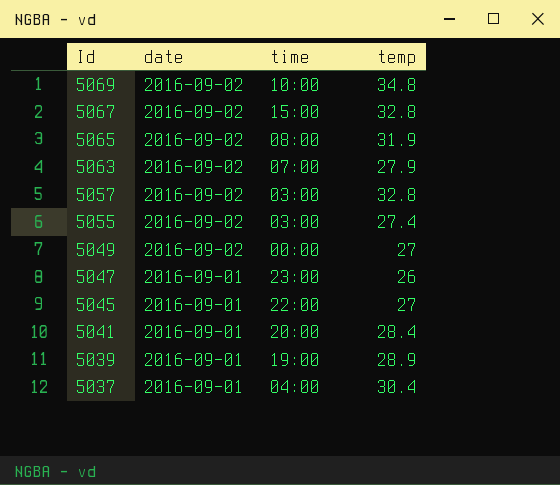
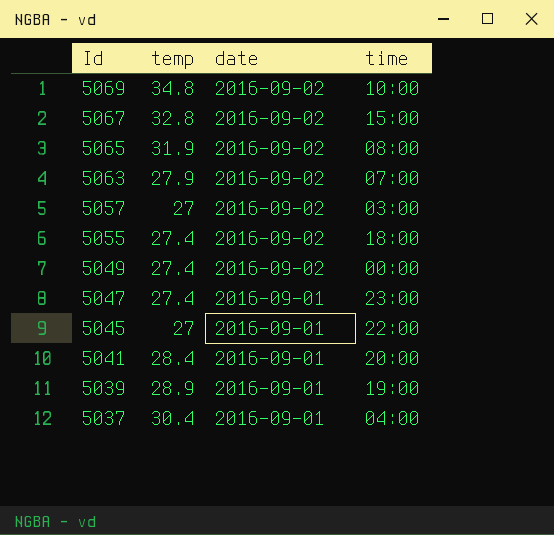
column temp | position: 4 -> 2
5057 | temp: 32.8 -> 27
5055 | time: 03:00 -> 18:00
5049 | temp: 27 -> 27.4
5047 | temp: 26 -> 27.4

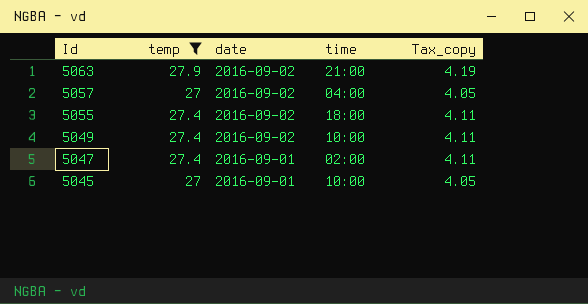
filter: none -> temp <= 27.9
column Tax_copy | formula: none -> [temp] * 0.15
5063 | time: 07:00 -> 21:00
5057 | time: 03:00 -> 04:00
5049 | time: 00:00 -> 10:00
5047 | time: 23:00 -> 02:00
5045 | time: 22:00 -> 10:00

